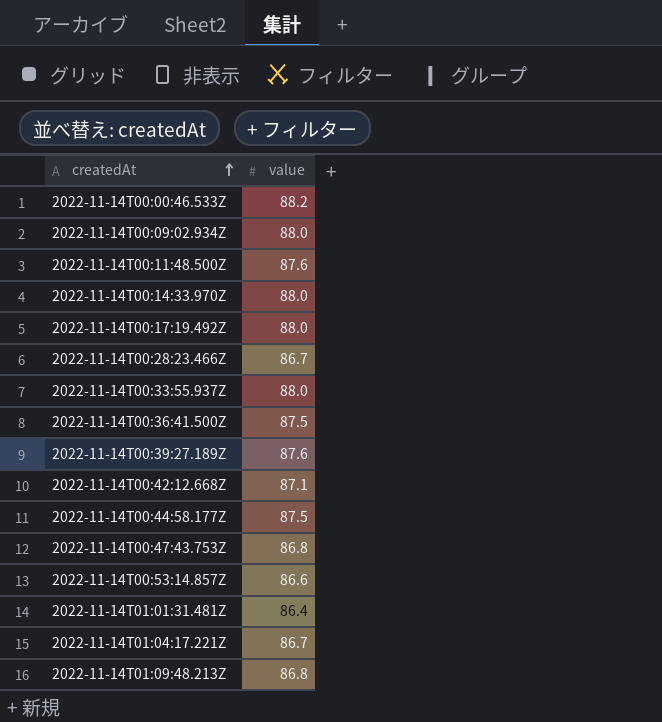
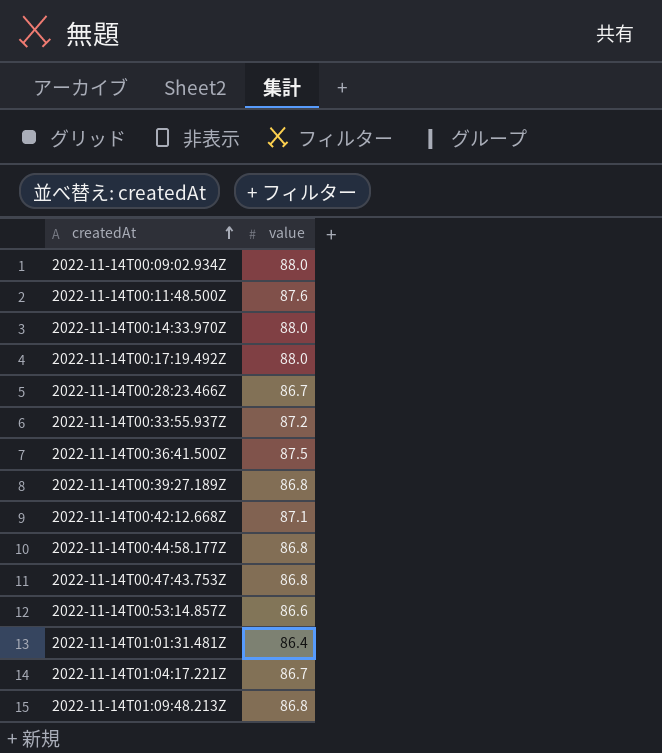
row 2022-11-14T00:00:46.533Z: 88.2 -> none
2022-11-14T00:33:55.937Z | value: 88.0 -> 87.2
2022-11-14T00:39:27.189Z | value: 87.6 -> 86.8
2022-11-14T00:44:58.177Z | value: 87.5 -> 86.8

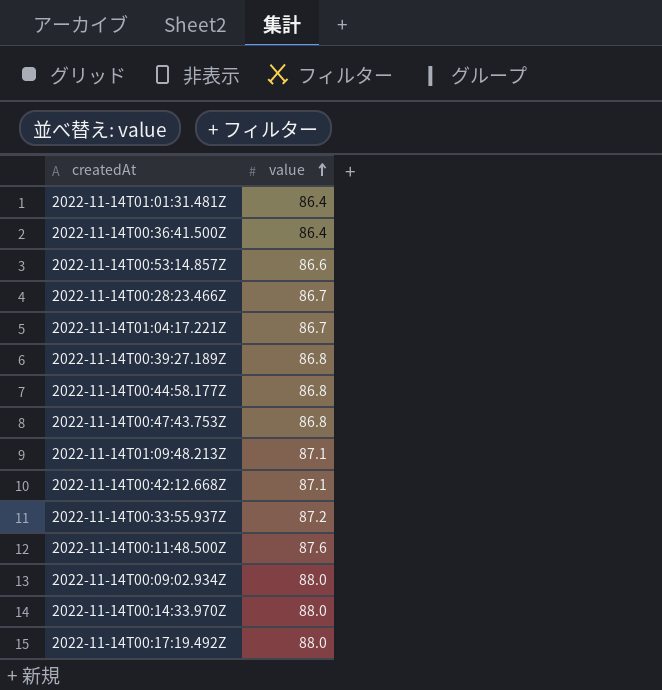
row order: createdAt ascending -> value ascending
2022-11-14T00:36:41.500Z | value: 87.5 -> 86.4
2022-11-14T01:09:48.213Z | value: 86.8 -> 87.1

